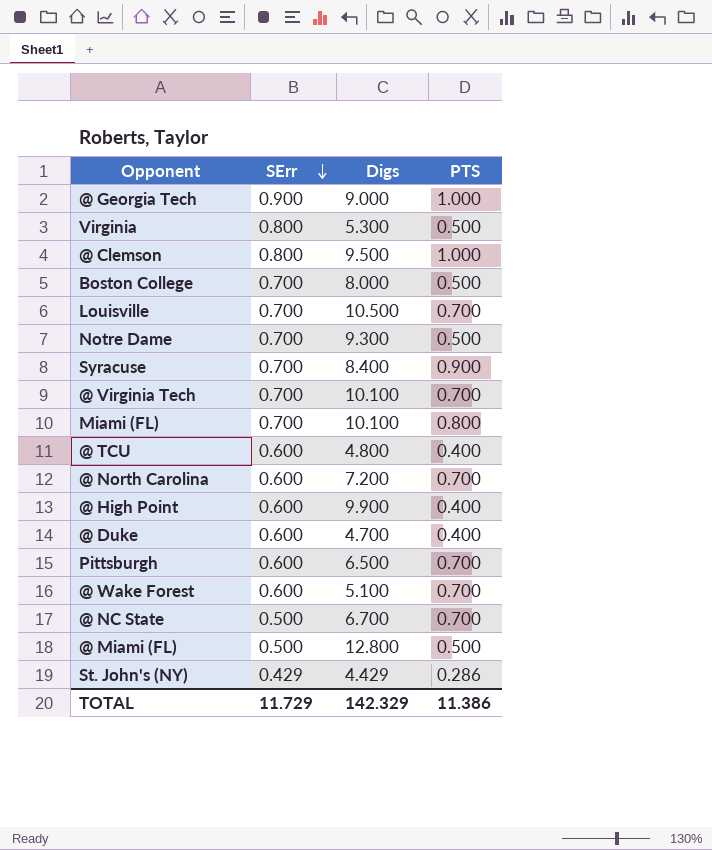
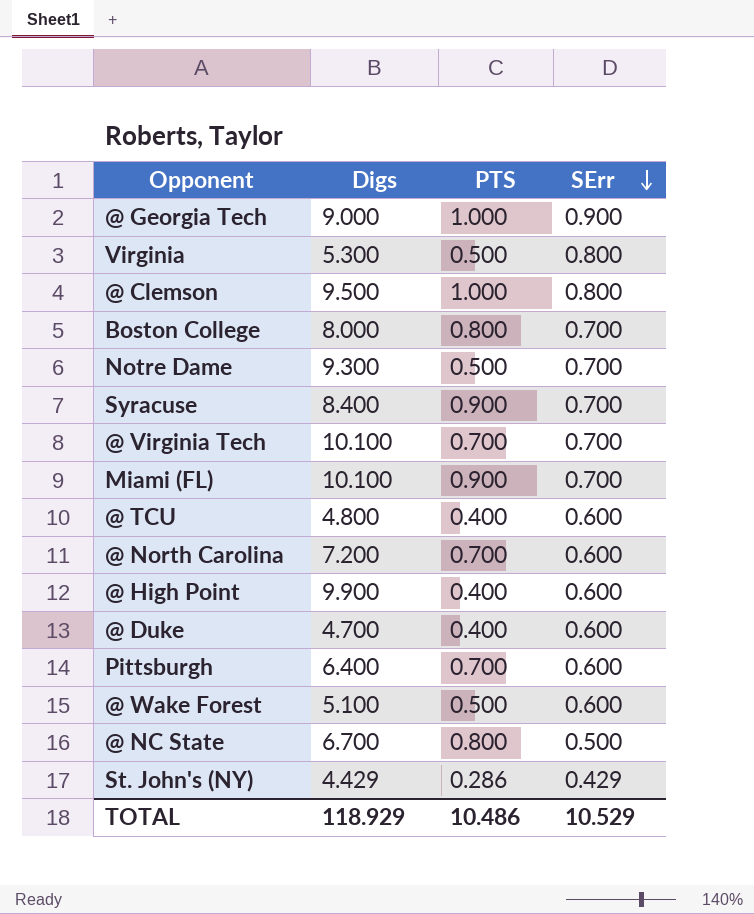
column SErr | position: 2 -> 4
row Louisville: 0.700 | 10.500 | 0.700 -> none
row @ Miami (FL): 0.500 | 12.800 | 0.500 -> none
Boston College | PTS: 0.500 -> 0.800
Miami (FL) | PTS: 0.800 -> 0.900
Pittsburgh | Digs: 6.500 -> 6.400
@ Wake Forest | PTS: 0.700 -> 0.500
@ NC State | PTS: 0.700 -> 0.800
TOTAL | Digs: 142.329 -> 118.929
TOTAL | PTS: 11.386 -> 10.486
TOTAL | SErr: 11.729 -> 10.529

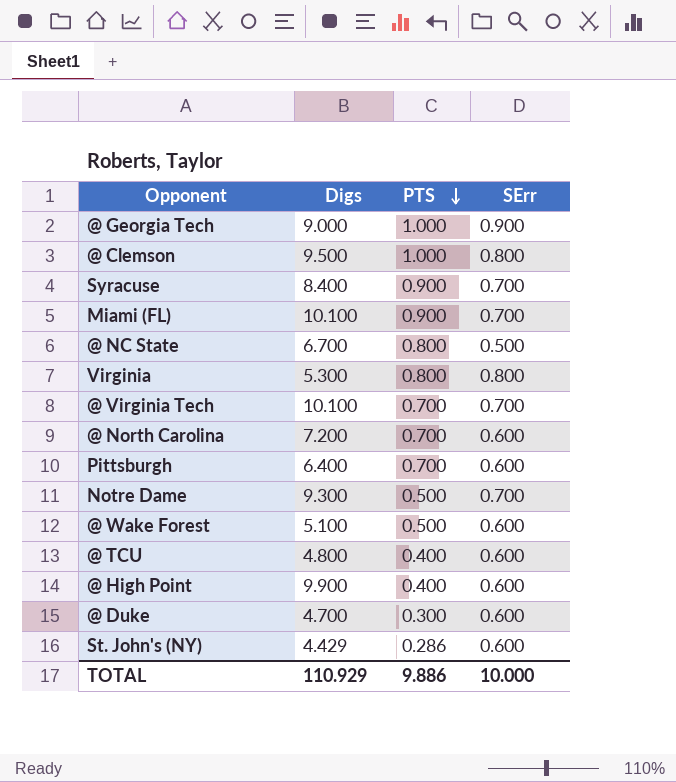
row order: SErr descending -> PTS descending
row Boston College: 8.000 | 0.800 | 0.700 -> none
Virginia | PTS: 0.500 -> 0.800
@ Duke | PTS: 0.400 -> 0.300
St. John's (NY) | SErr: 0.429 -> 0.600
TOTAL | Digs: 118.929 -> 110.929
TOTAL | PTS: 10.486 -> 9.886
TOTAL | SErr: 10.529 -> 10.000

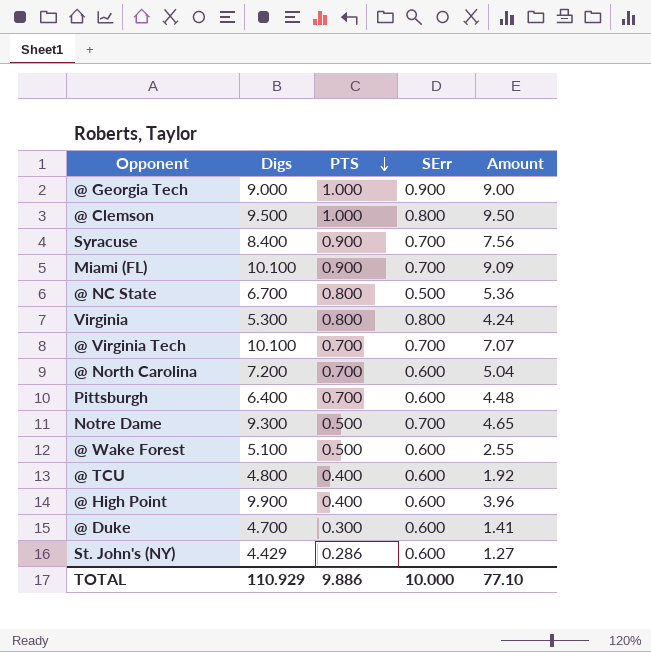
column Amount | formula: none -> [Digs] * [PTS]

